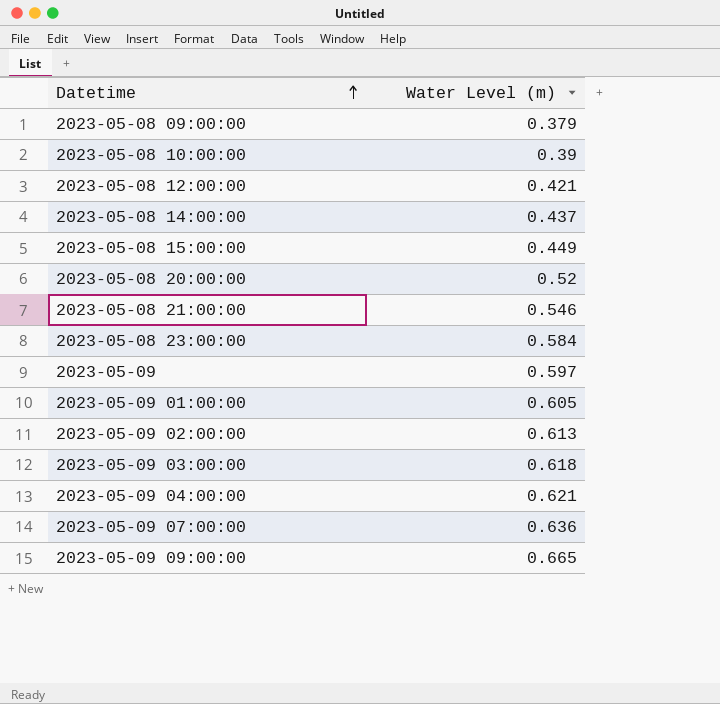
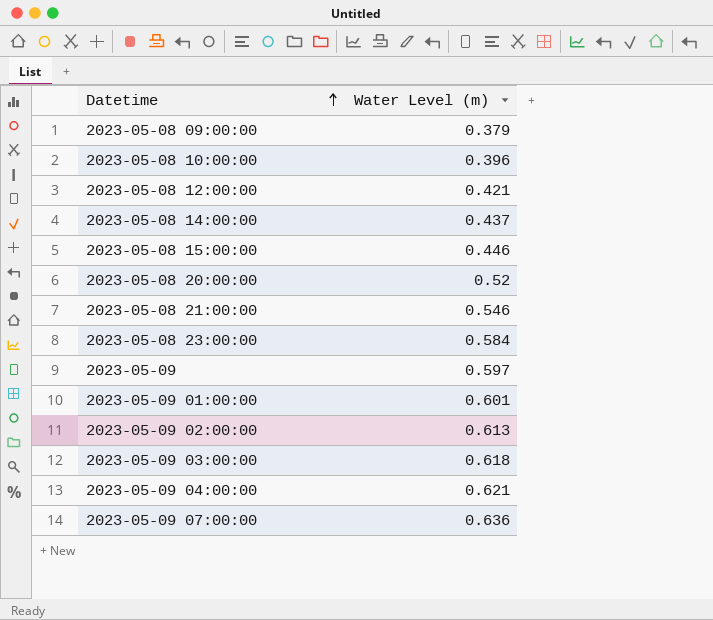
row 2023-05-09 09:00:00: 0.665 -> none
2023-05-08 10:00:00 | Water Level (m): 0.39 -> 0.396
2023-05-08 15:00:00 | Water Level (m): 0.449 -> 0.446
2023-05-09 01:00:00 | Water Level (m): 0.605 -> 0.601

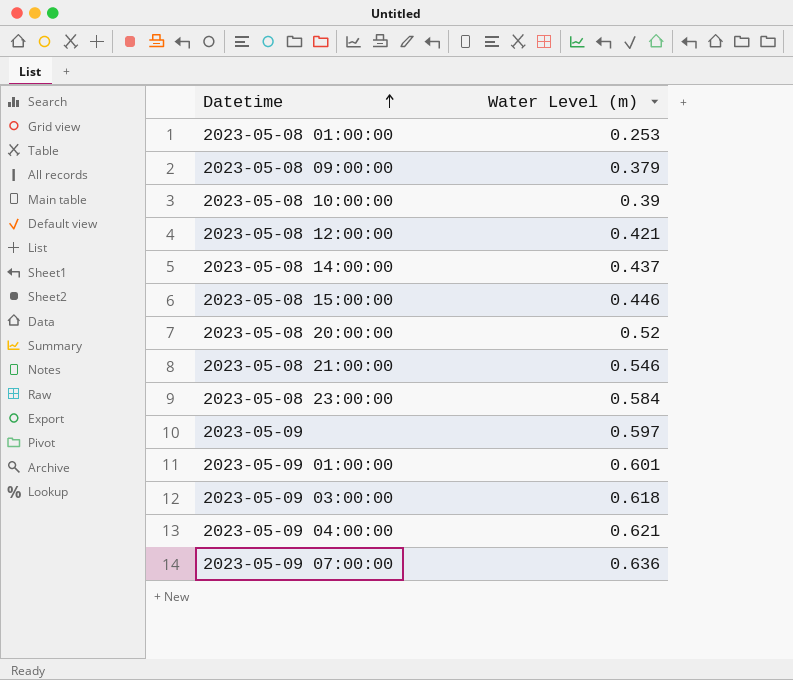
row 2023-05-09 02:00:00: 0.613 -> none
row 2023-05-08 01:00:00: none -> 0.253
2023-05-08 10:00:00 | Water Level (m): 0.396 -> 0.39

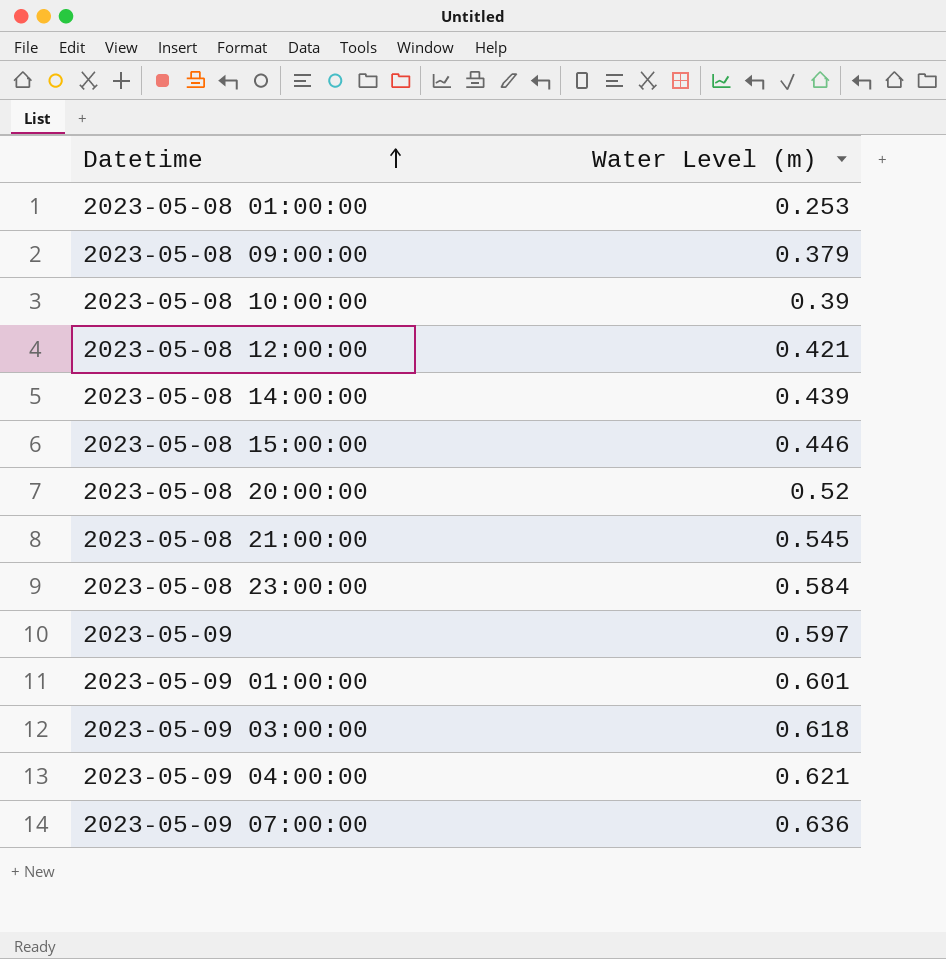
2023-05-08 14:00:00 | Water Level (m): 0.437 -> 0.439
2023-05-08 21:00:00 | Water Level (m): 0.546 -> 0.545

